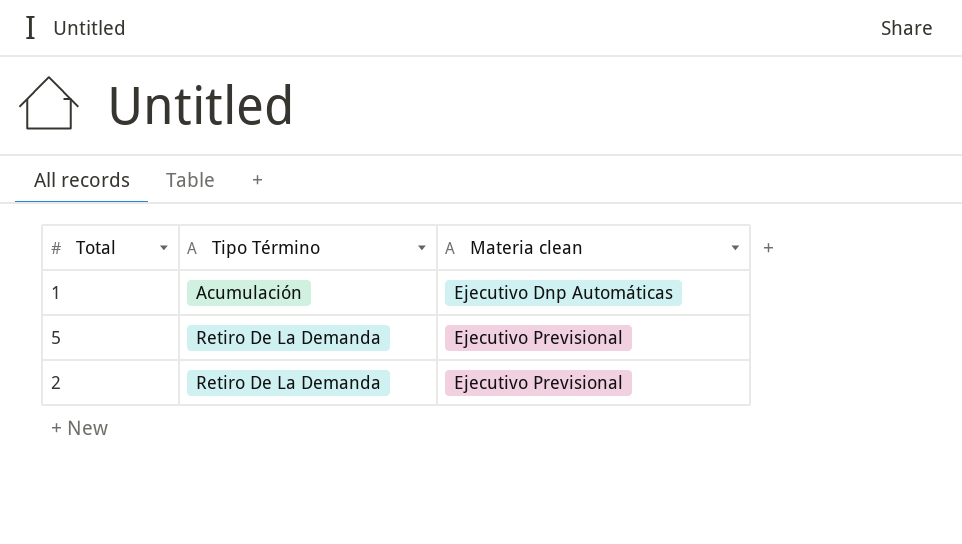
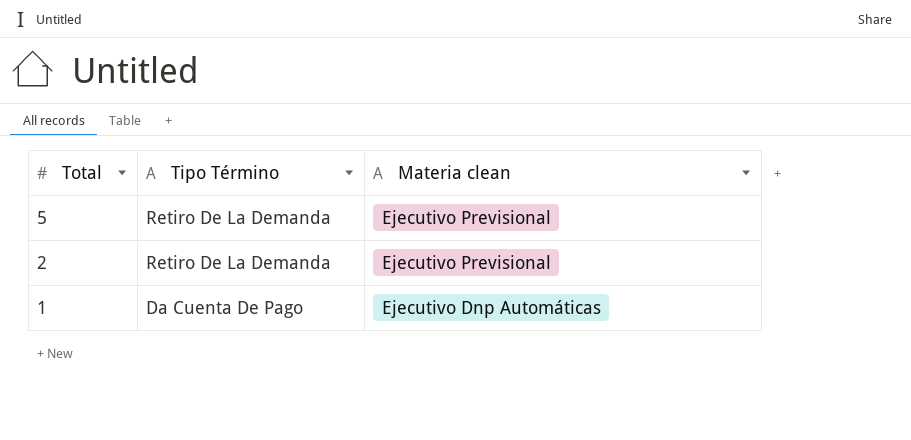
row order: Tipo Término ascending -> Total descending
1 | Tipo Término: Acumulación -> Da Cuenta De Pago

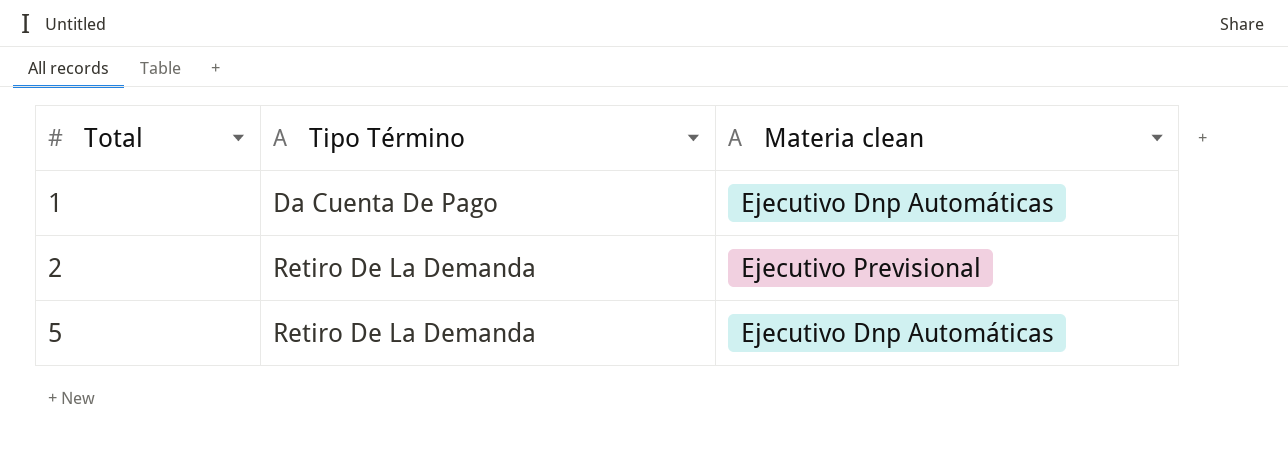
row order: Total descending -> Total ascending
5 | Materia clean: Ejecutivo Previsional -> Ejecutivo Dnp Automáticas

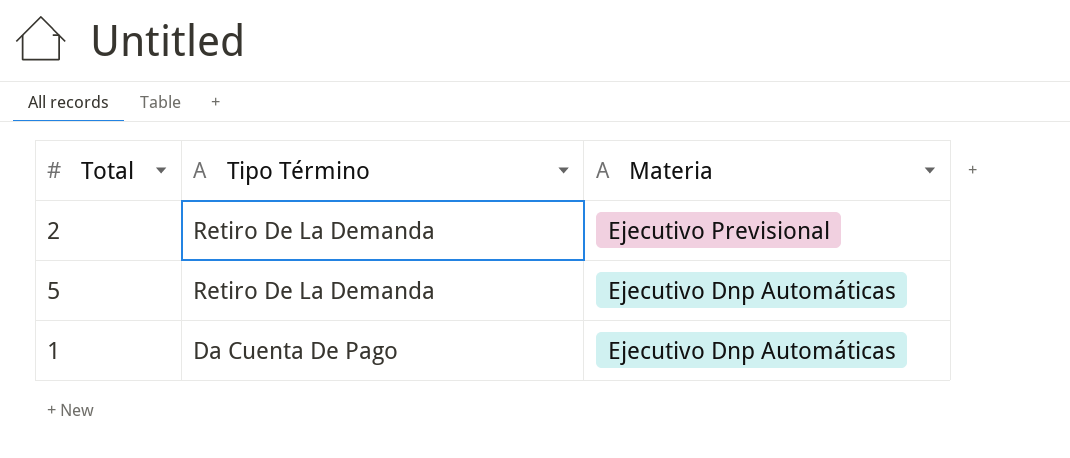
row order: Total ascending -> Tipo Término descending
column name: Materia clean -> Materia

